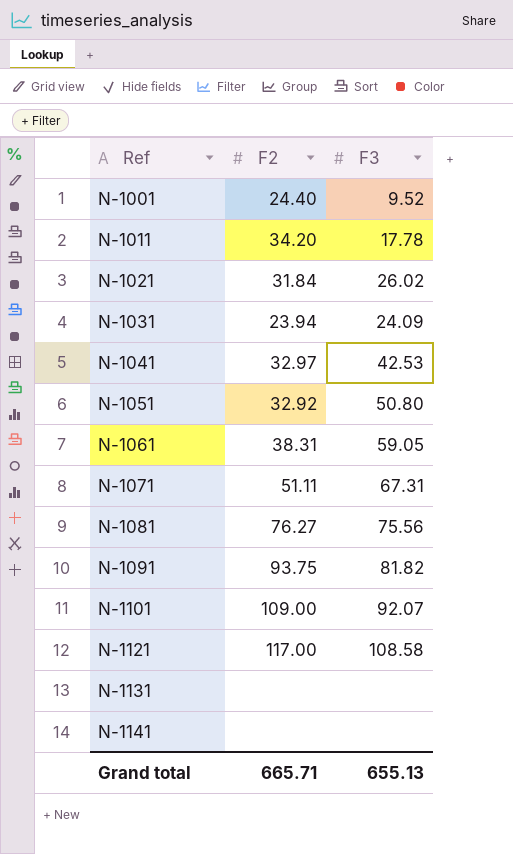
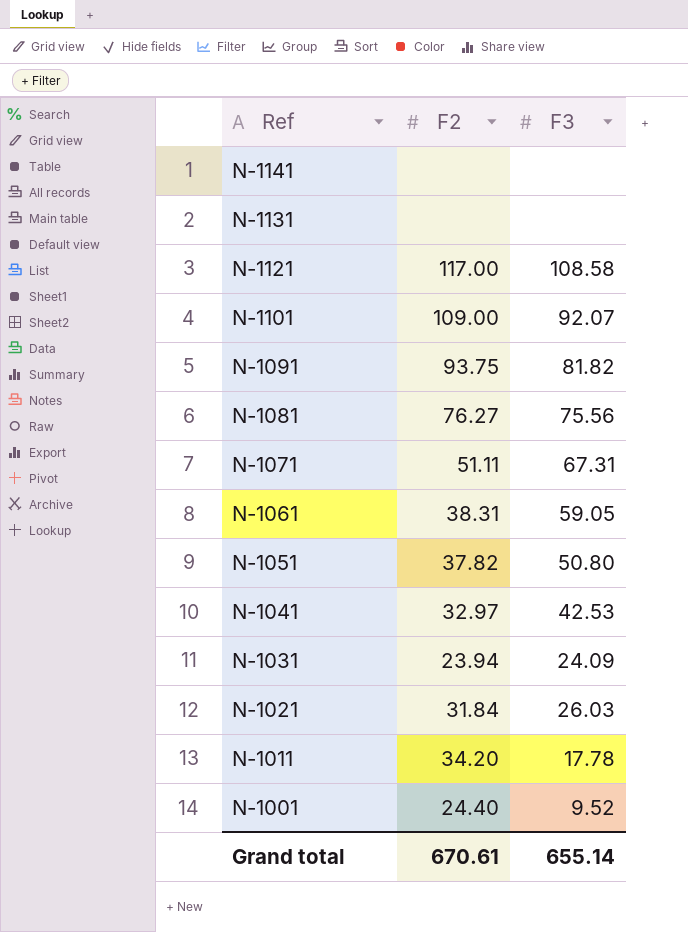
row order: Ref ascending -> Ref descending
N-1051 | F2: 32.92 -> 37.82
N-1021 | F3: 26.02 -> 26.03
Grand total | F2: 665.71 -> 670.61
Grand total | F3: 655.13 -> 655.14

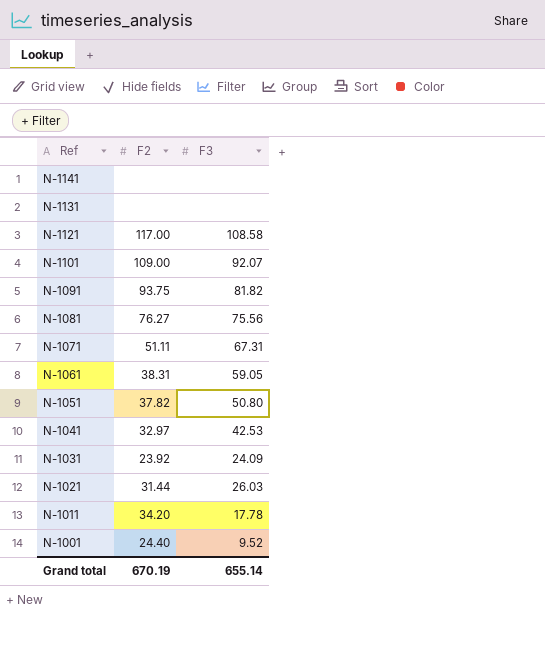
N-1031 | F2: 23.94 -> 23.92
N-1021 | F2: 31.84 -> 31.44
Grand total | F2: 670.61 -> 670.19

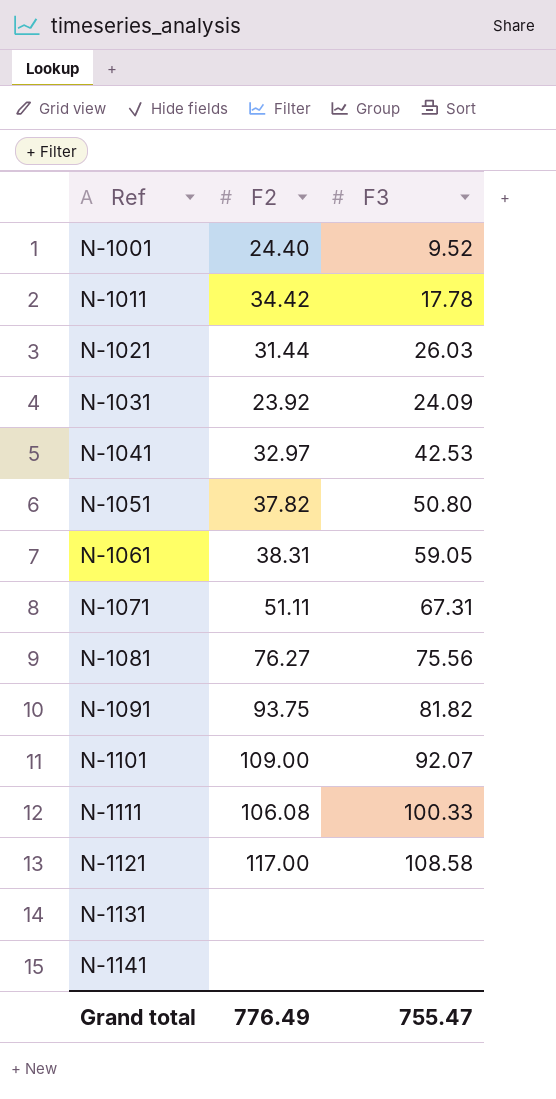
row order: Ref descending -> Ref ascending
N-1011 | F2: 34.20 -> 34.42
row N-1111: none -> 106.08 | 100.33
Grand total | F2: 670.19 -> 776.49
Grand total | F3: 655.14 -> 755.47

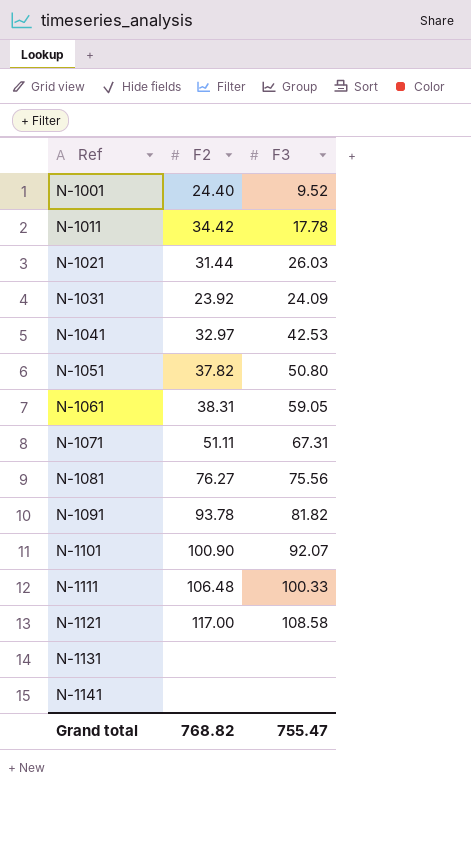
N-1091 | F2: 93.75 -> 93.78
N-1101 | F2: 109.00 -> 100.90
N-1111 | F2: 106.08 -> 106.48
Grand total | F2: 776.49 -> 768.82

